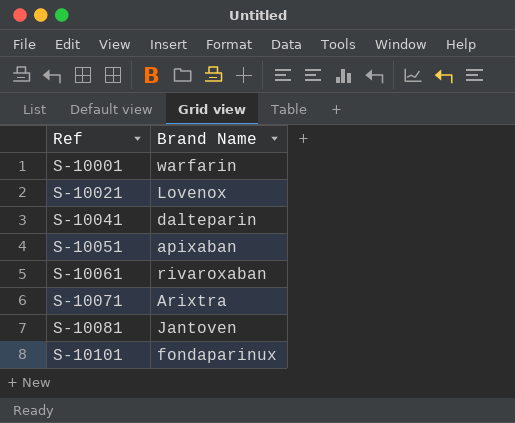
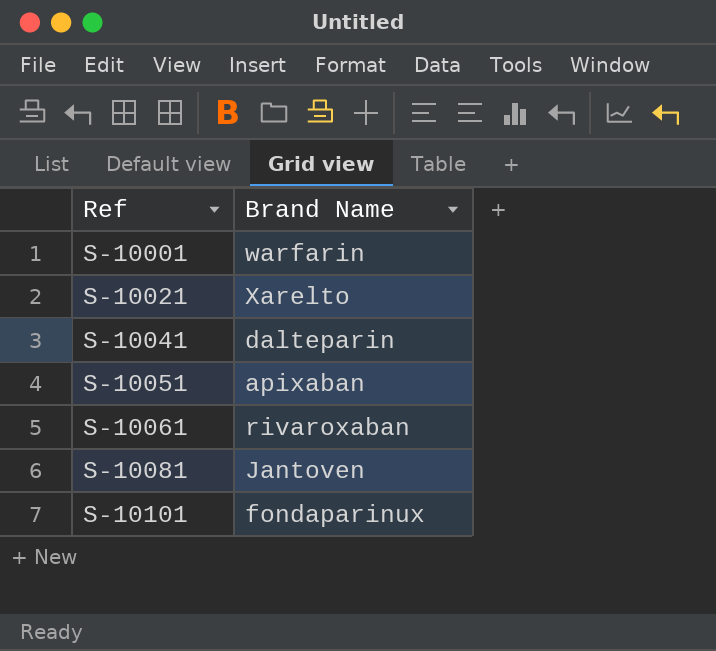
row S-10071: Arixtra -> none
S-10021 | Brand Name: Lovenox -> Xarelto

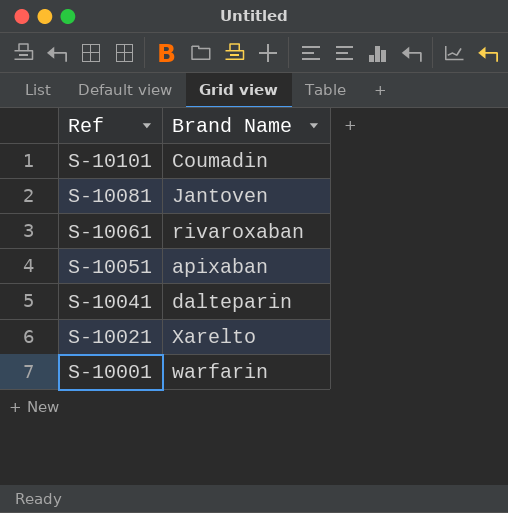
row order: Ref ascending -> Ref descending
S-10101 | Brand Name: fondaparinux -> Coumadin

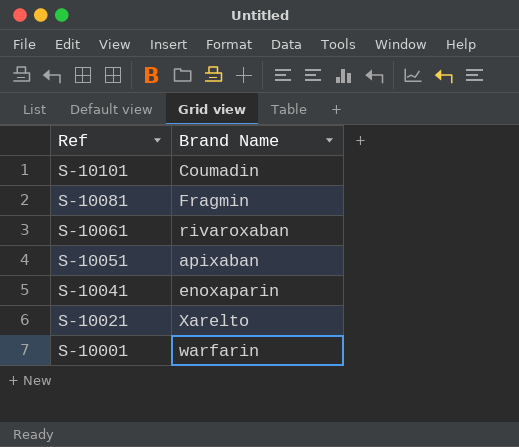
S-10081 | Brand Name: Jantoven -> Fragmin
S-10041 | Brand Name: dalteparin -> enoxaparin

